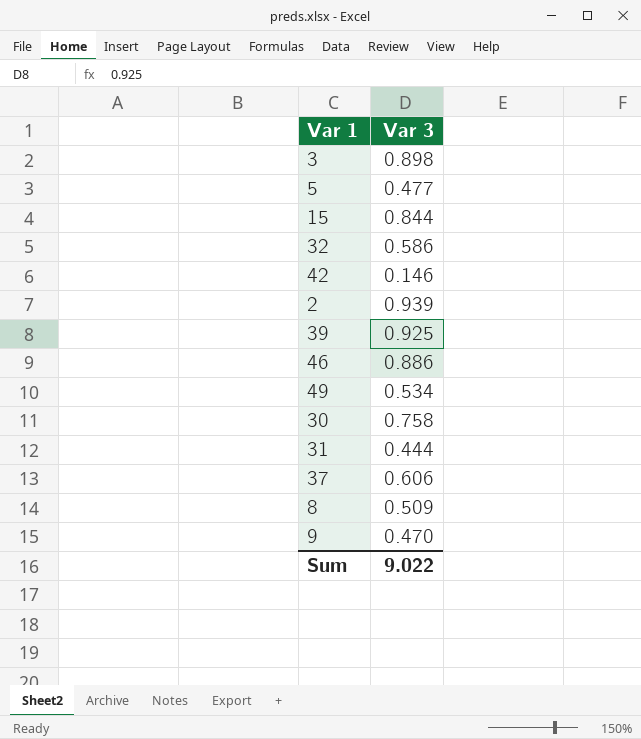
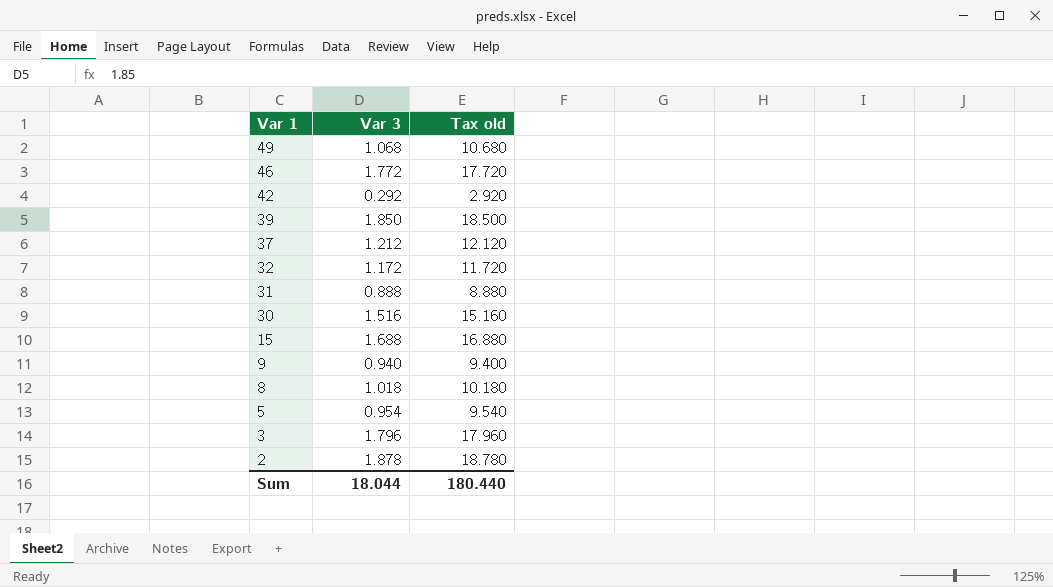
row order: none -> Var 1 descending
column Tax old | formula: none -> [Var 3] * 10
49 | Var 3: 0.534 -> 1.068
46 | Var 3: 0.886 -> 1.772
42 | Var 3: 0.146 -> 0.292
39 | Var 3: 0.925 -> 1.850
37 | Var 3: 0.606 -> 1.212
32 | Var 3: 0.586 -> 1.172
31 | Var 3: 0.444 -> 0.888
30 | Var 3: 0.758 -> 1.516
15 | Var 3: 0.844 -> 1.688
9 | Var 3: 0.470 -> 0.940
8 | Var 3: 0.509 -> 1.018
5 | Var 3: 0.477 -> 0.954
3 | Var 3: 0.898 -> 1.796
2 | Var 3: 0.939 -> 1.878
Sum | Var 3: 9.022 -> 18.044

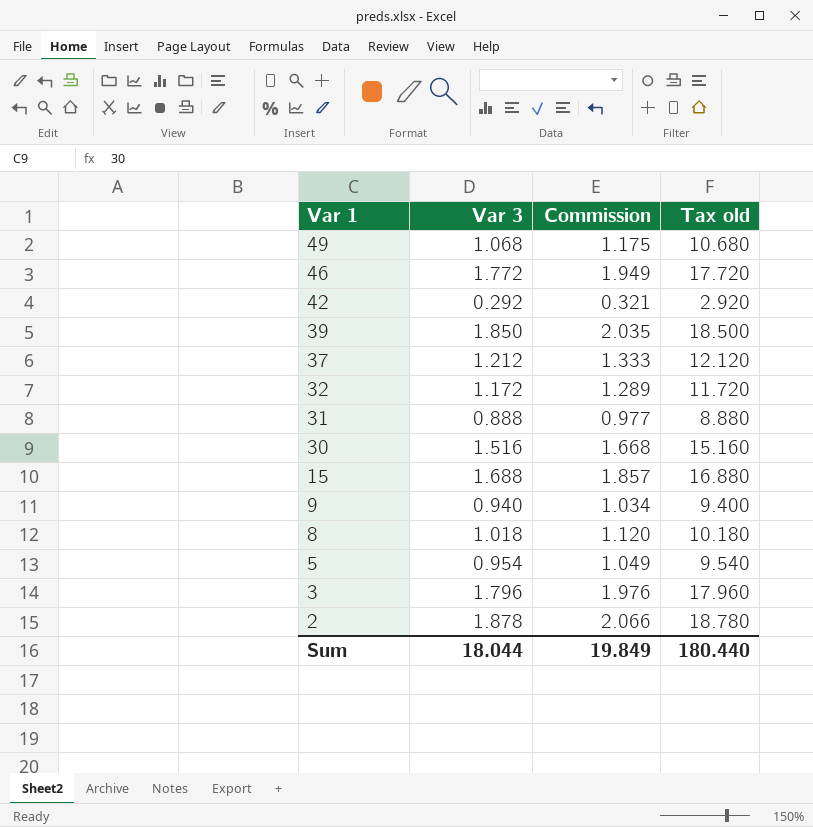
column Commission | formula: none -> [Var 3] * 1.1

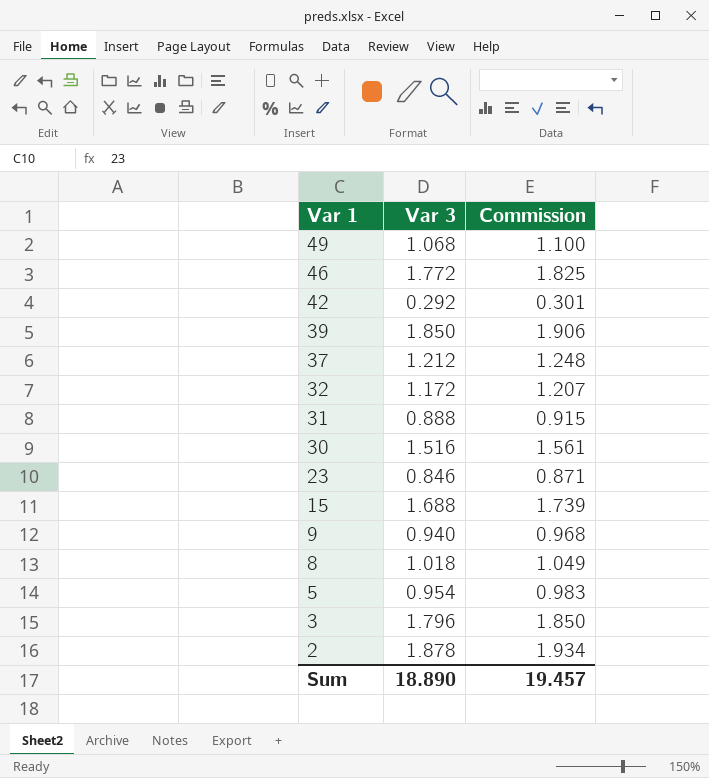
column Tax old | formula: [Var 3] * 10 -> none
column Commission | formula: [Var 3] * 1.1 -> [Var 3] * 1.03
row 23: none -> 0.846 | 0.871
Sum | Var 3: 18.044 -> 18.890
Sum | Commission: 19.849 -> 19.457

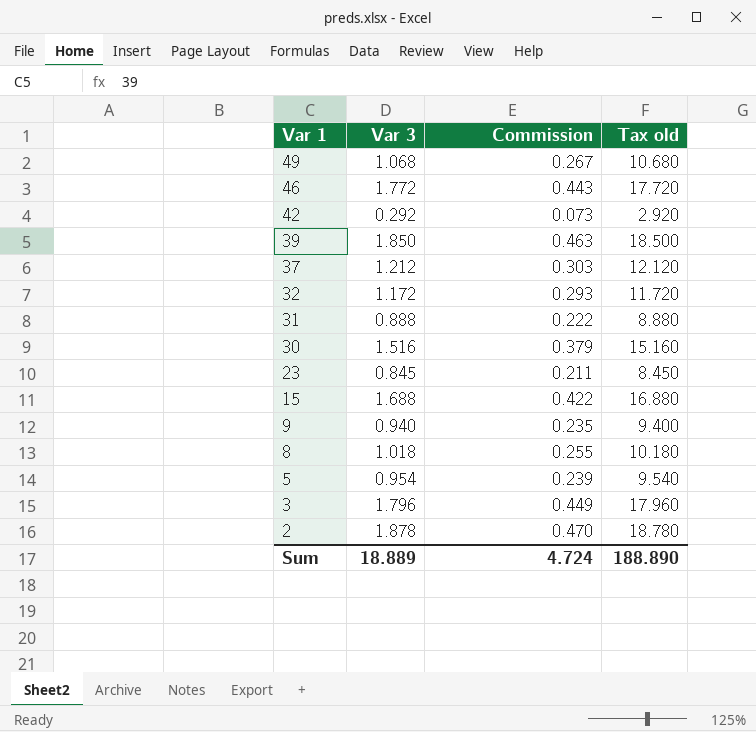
column Commission | formula: [Var 3] * 1.03 -> [Var 3] * 0.25
column Tax old | formula: none -> [Var 3] * 10
23 | Var 3: 0.846 -> 0.845
Sum | Var 3: 18.890 -> 18.889
Sum | Commission: 19.457 -> 4.724

